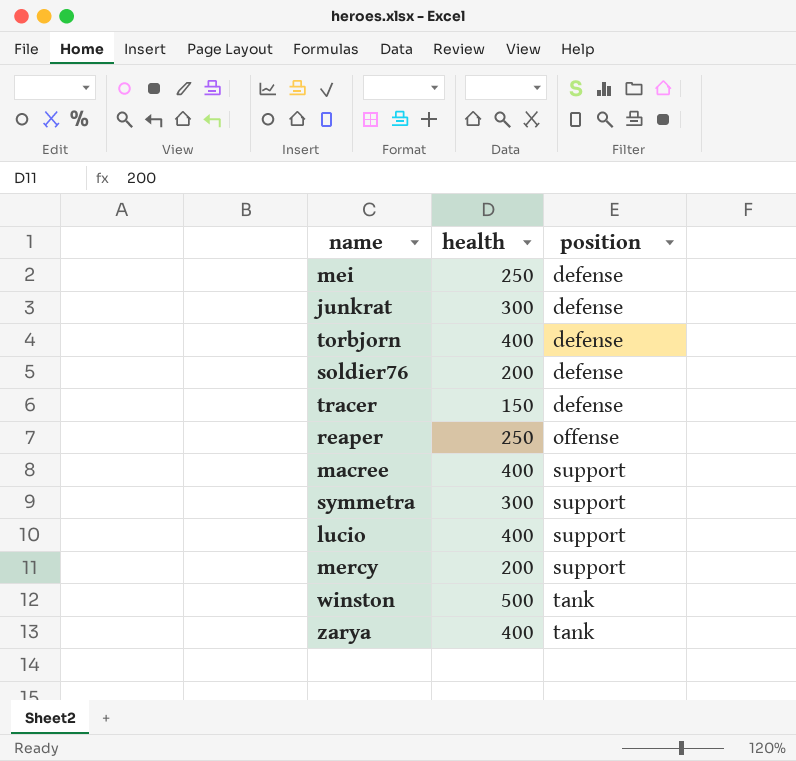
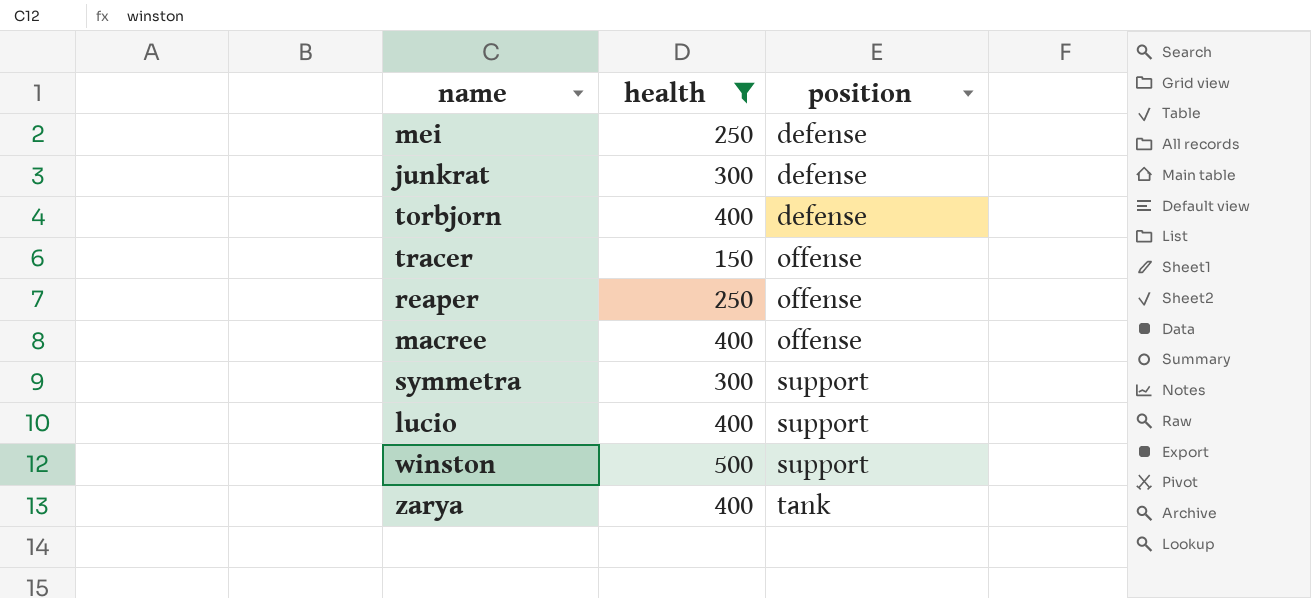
filter: none -> health != 200
tracer | position: defense -> offense
macree | position: support -> offense
winston | position: tank -> support

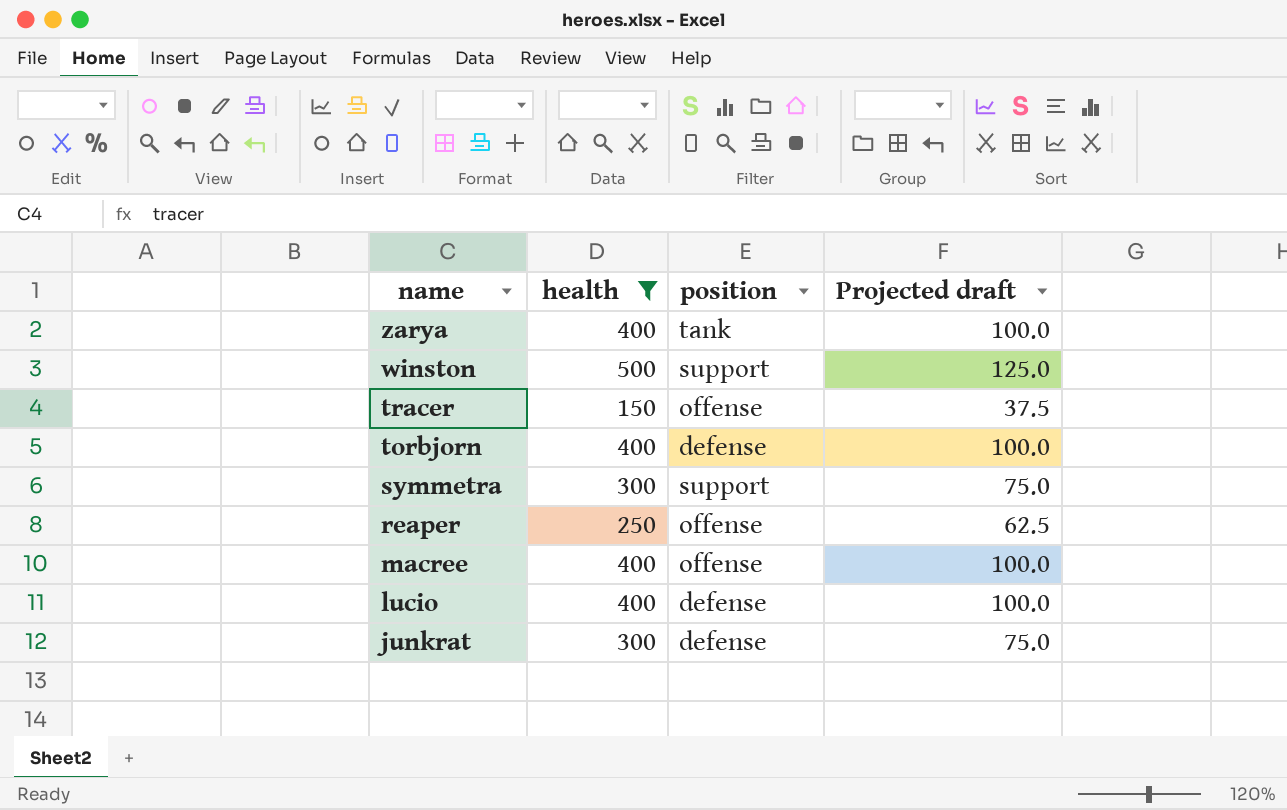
row order: position ascending -> name descending
column Projected draft | formula: none -> [health] * 0.25
row mei: 250 | defense -> none
lucio | position: support -> defense

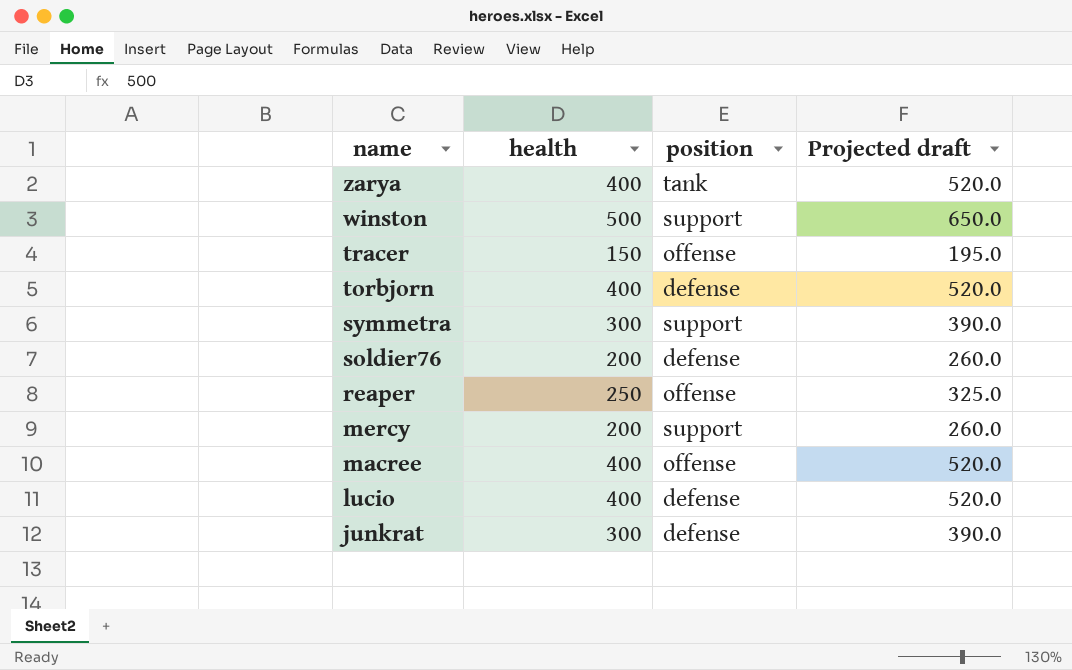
filter: health != 200 -> none
column Projected draft | formula: [health] * 0.25 -> [health] * 1.3

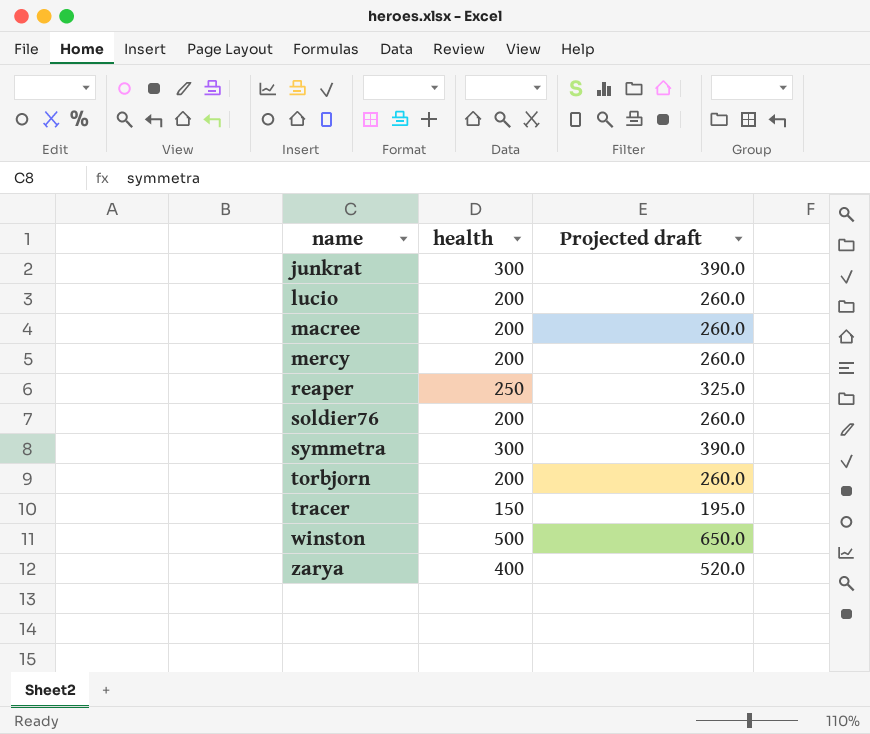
row order: name descending -> name ascending
column position | position: 3 -> none
lucio | health: 400 -> 200
lucio | Projected draft: 520.0 -> 260.0
macree | health: 400 -> 200
macree | Projected draft: 520.0 -> 260.0
torbjorn | health: 400 -> 200
torbjorn | Projected draft: 520.0 -> 260.0

